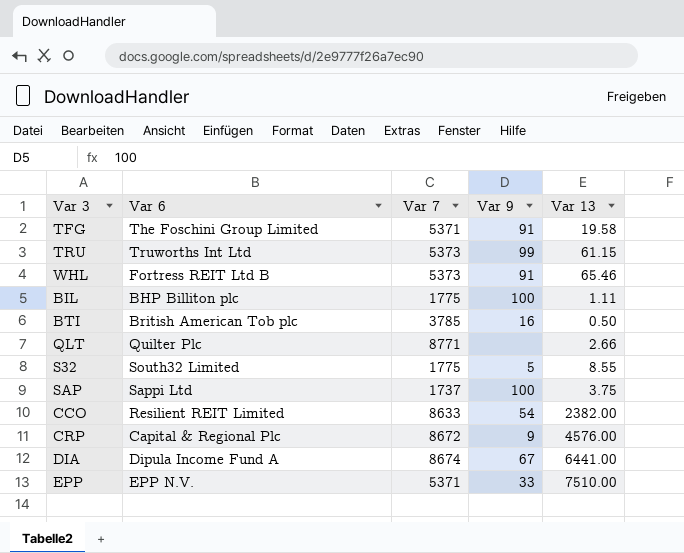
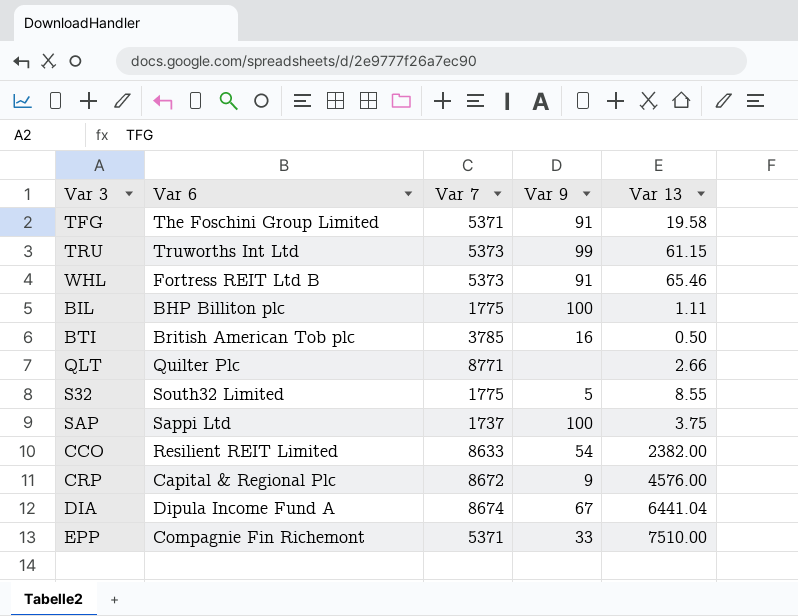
DIA | Var 13: 6441.00 -> 6441.04
EPP | Var 6: EPP N.V. -> Compagnie Fin Richemont

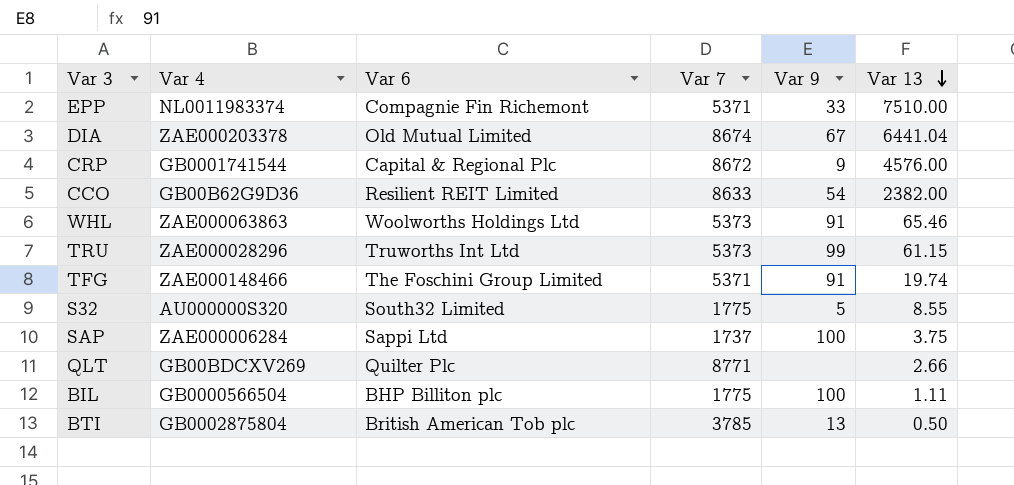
row order: none -> Var 13 descending
column Var 4 | position: none -> 2
DIA | Var 6: Dipula Income Fund A -> Old Mutual Limited
WHL | Var 6: Fortress REIT Ltd B -> Woolworths Holdings Ltd
TFG | Var 13: 19.58 -> 19.74
BTI | Var 9: 16 -> 13

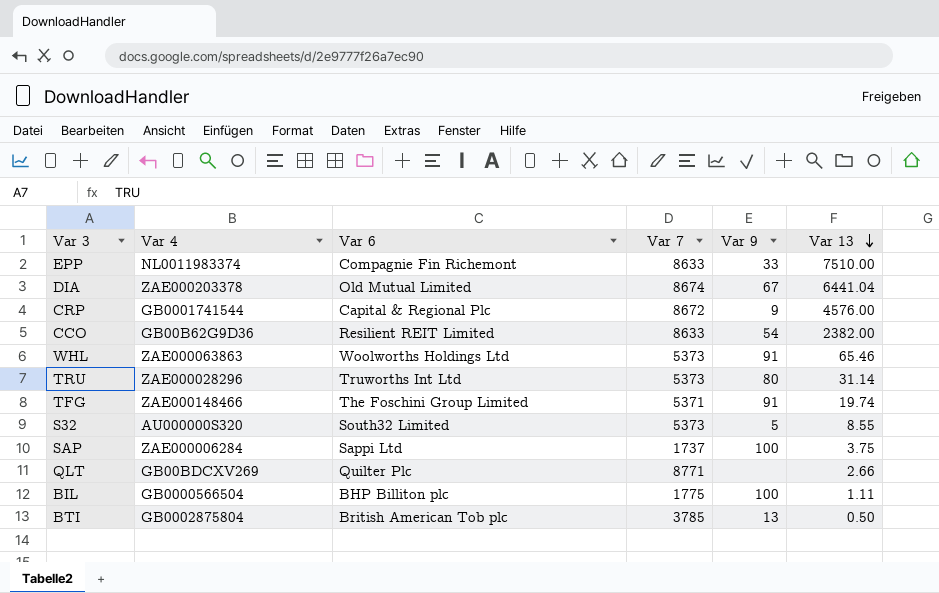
EPP | Var 7: 5371 -> 8633
TRU | Var 9: 99 -> 80
TRU | Var 13: 61.15 -> 31.14
S32 | Var 7: 1775 -> 5373

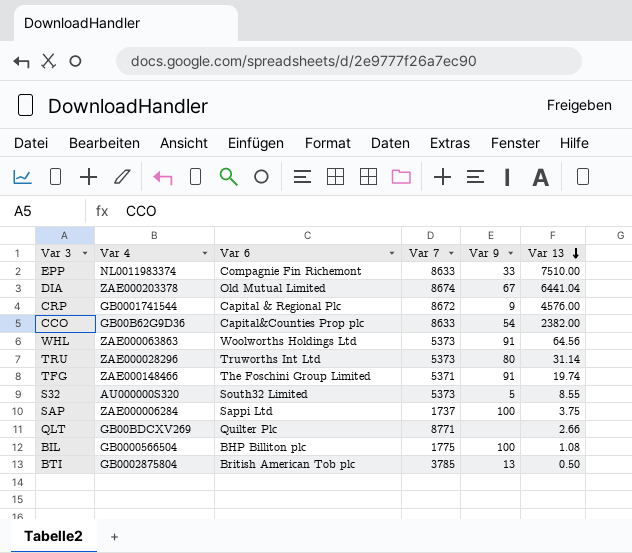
CCO | Var 6: Resilient REIT Limited -> Capital&Counties Prop plc
WHL | Var 13: 65.46 -> 64.56
BIL | Var 13: 1.11 -> 1.08

